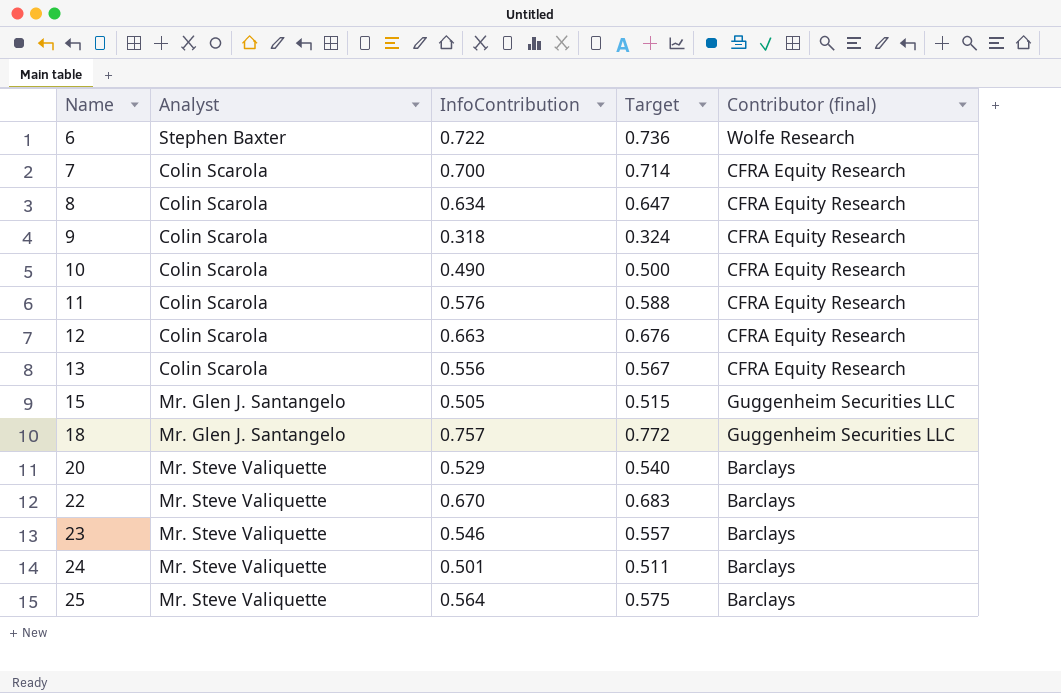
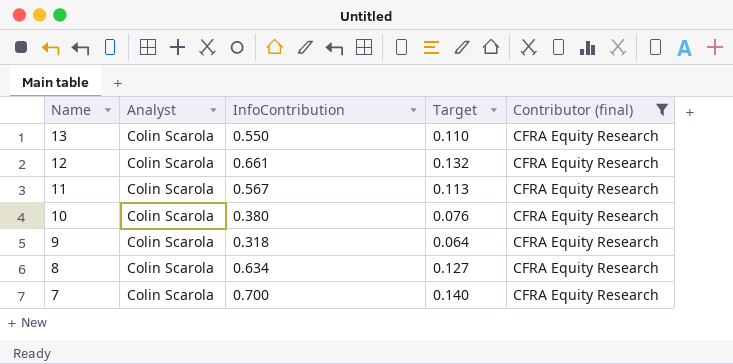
filter: none -> Contributor (final) = CFRA Equity Research
row order: Name ascending -> Name descending
column Target | formula: [InfoContribution] * 1.02 -> [InfoContribution] * 0.2
13 | InfoContribution: 0.556 -> 0.550
12 | InfoContribution: 0.663 -> 0.661
11 | InfoContribution: 0.576 -> 0.567
10 | InfoContribution: 0.490 -> 0.380

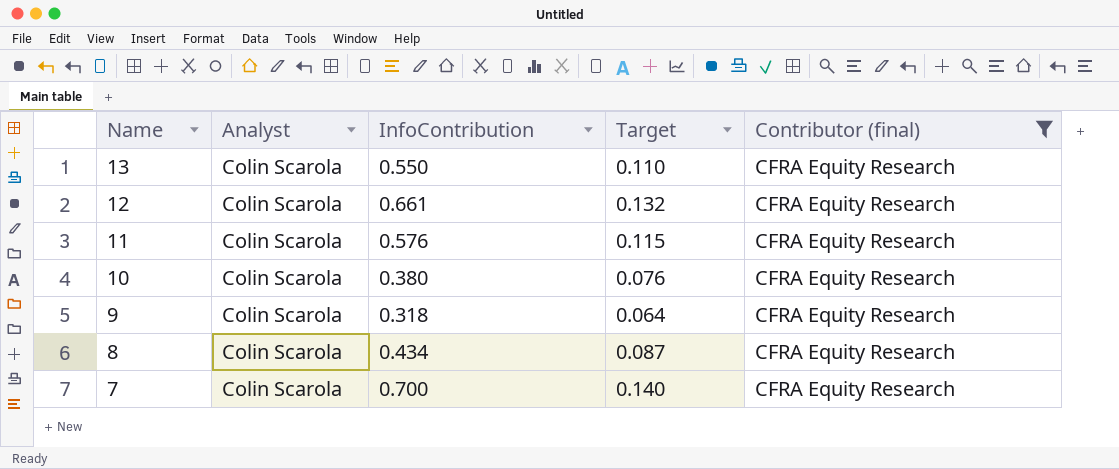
11 | InfoContribution: 0.567 -> 0.576
11 | Target: 0.113 -> 0.115
8 | InfoContribution: 0.634 -> 0.434
8 | Target: 0.127 -> 0.087

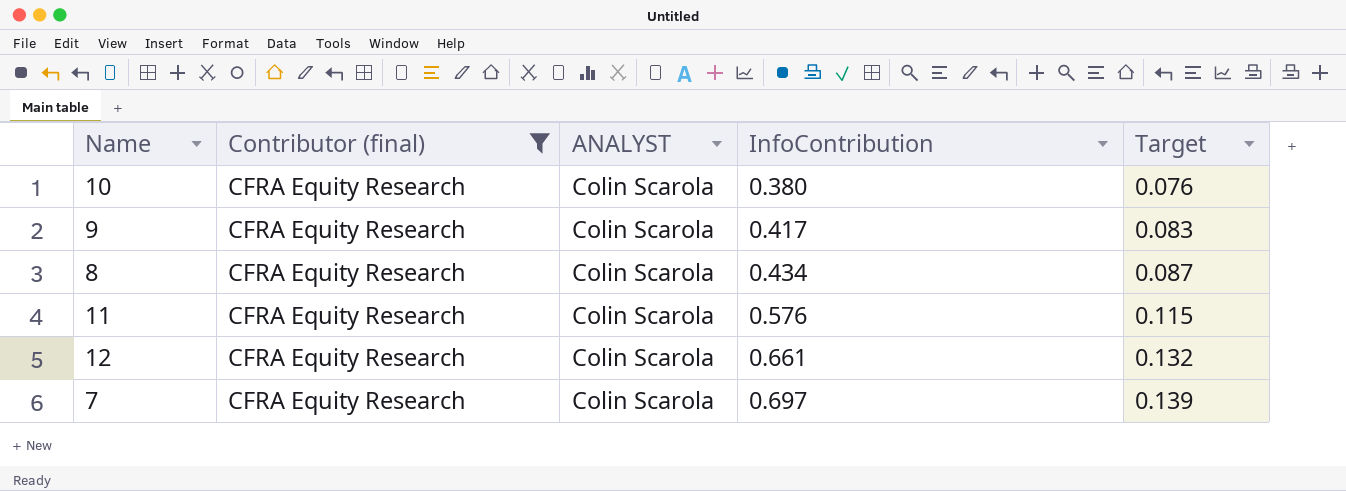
row order: Name descending -> InfoContribution ascending
column Contributor (final) | position: 5 -> 2
column name: Analyst -> ANALYST
row 13: Colin Scarola | 0.550 | 0.110 | CFRA Equity Research -> none
9 | InfoContribution: 0.318 -> 0.417
9 | Target: 0.064 -> 0.083
7 | InfoContribution: 0.700 -> 0.697
7 | Target: 0.140 -> 0.139

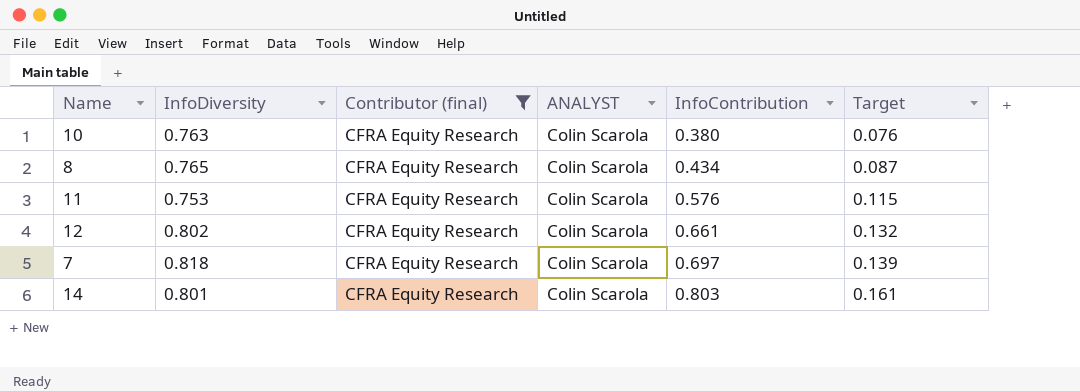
column InfoDiversity | position: none -> 2
row 9: CFRA Equity Research | Colin Scarola | 0.417 | 0.083 -> none
row 14: none -> 0.801 | CFRA Equity Research | Colin Scarola | 0.803 | 0.161

